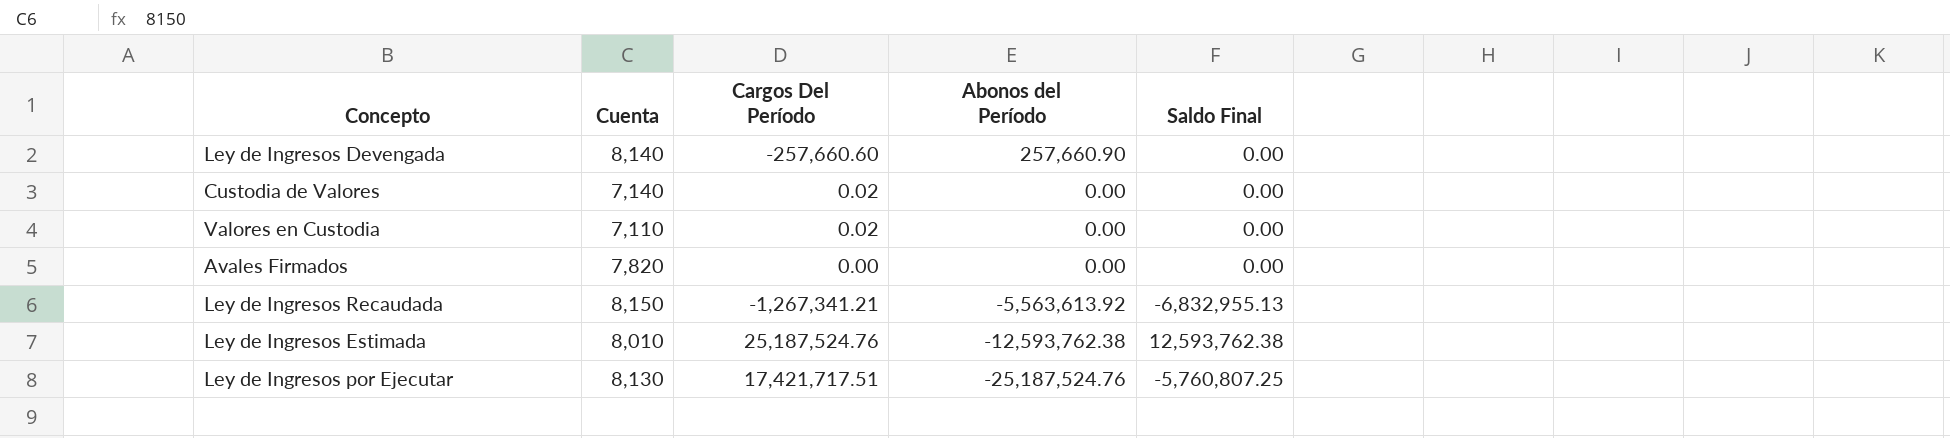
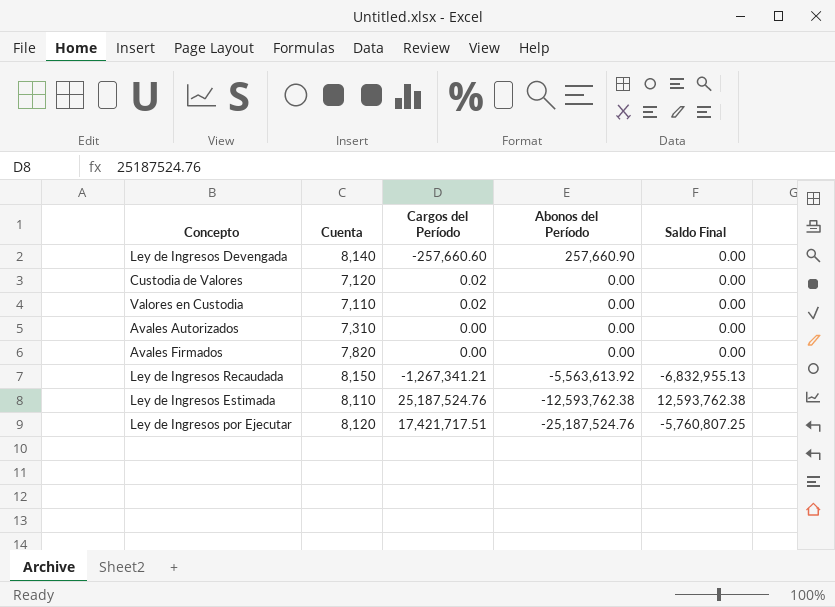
column name: Cargos Del Período -> Cargos del Período
Custodia de Valores | Cuenta: 7,140 -> 7,120
row Avales Autorizados: none -> 7,310 | 0.00 | 0.00 | 0.00
Ley de Ingresos Estimada | Cuenta: 8,010 -> 8,110
Ley de Ingresos por Ejecutar | Cuenta: 8,130 -> 8,120

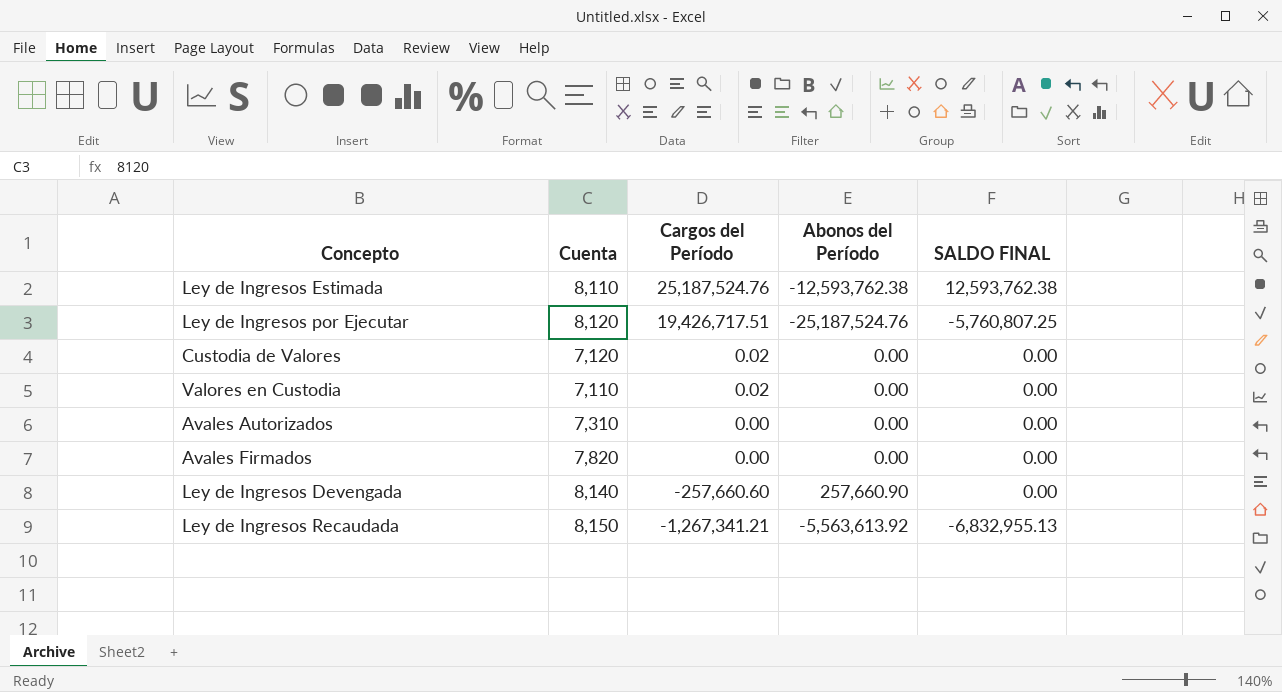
row order: Abonos del Período descending -> Cargos del Período descending
column name: Saldo Final -> SALDO FINAL
Ley de Ingresos por Ejecutar | Cargos del Período: 17,421,717.51 -> 19,426,717.51

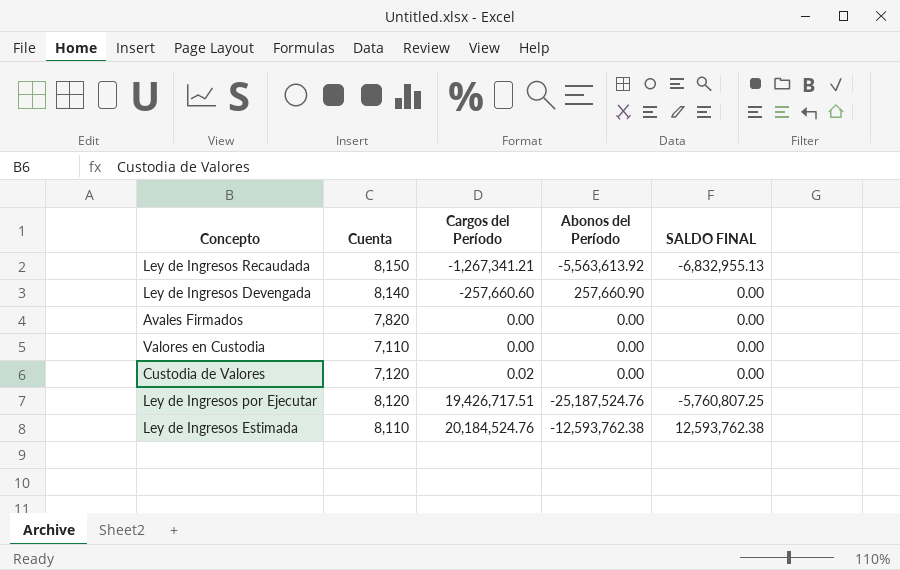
row order: Cargos del Período descending -> Cargos del Período ascending
row Avales Autorizados: 7,310 | 0.00 | 0.00 | 0.00 -> none
Valores en Custodia | Cargos del Período: 0.02 -> 0.00
Ley de Ingresos Estimada | Cargos del Período: 25,187,524.76 -> 20,184,524.76

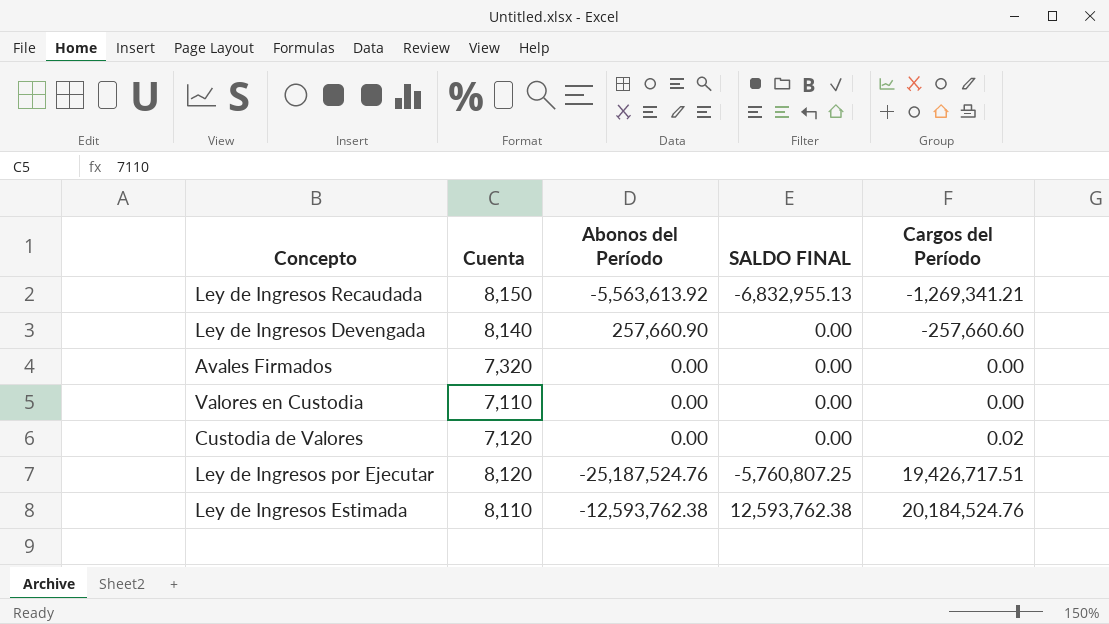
column Cargos del Período | position: 3 -> 5
Ley de Ingresos Recaudada | Cargos del Período: -1,267,341.21 -> -1,269,341.21
Avales Firmados | Cuenta: 7,820 -> 7,320

